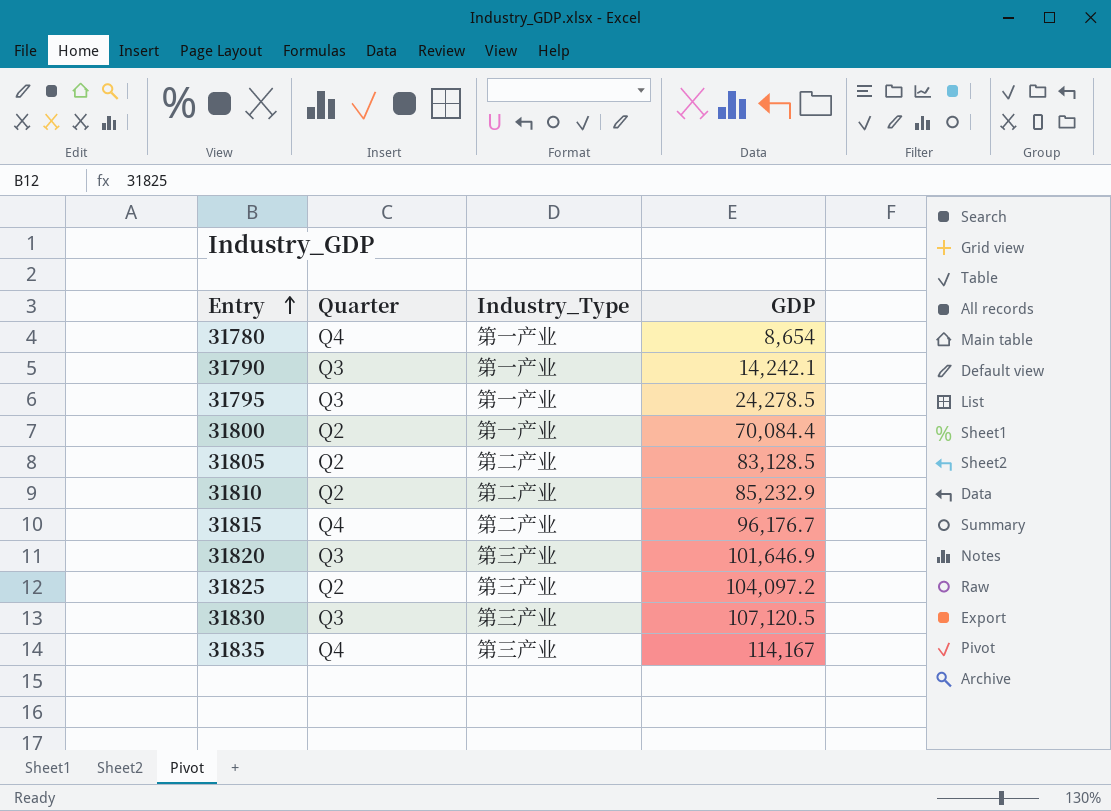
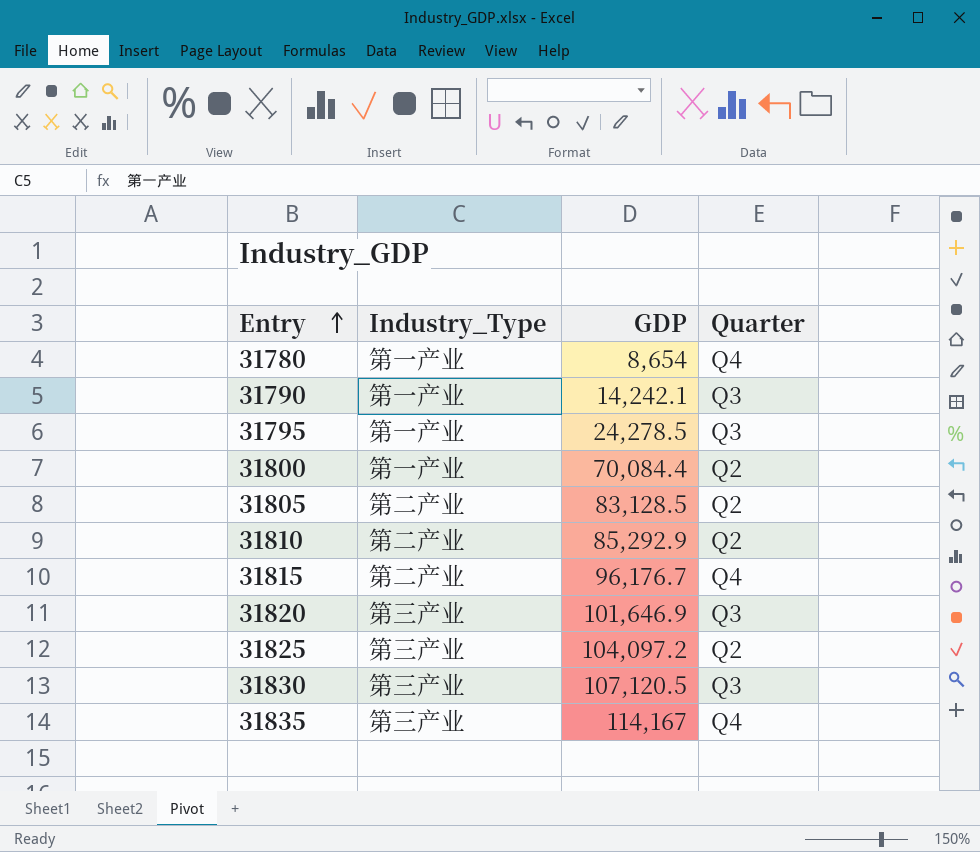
column Quarter | position: 2 -> 4
31810 | GDP: 85,232.9 -> 85,292.9

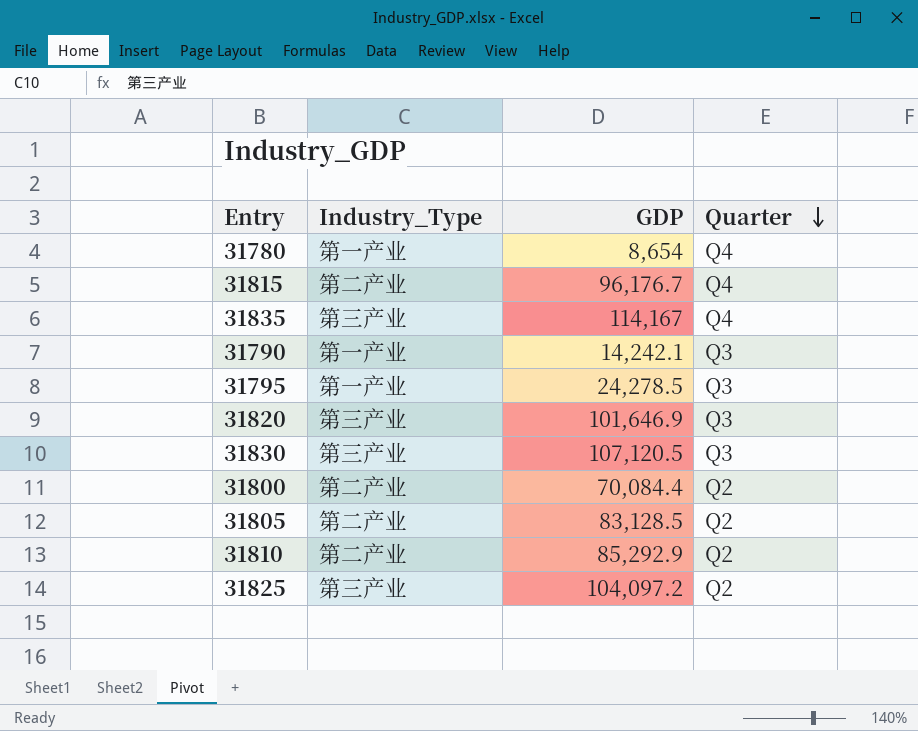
row order: Entry ascending -> Quarter descending
31800 | Industry_Type: 第一产业 -> 第二产业

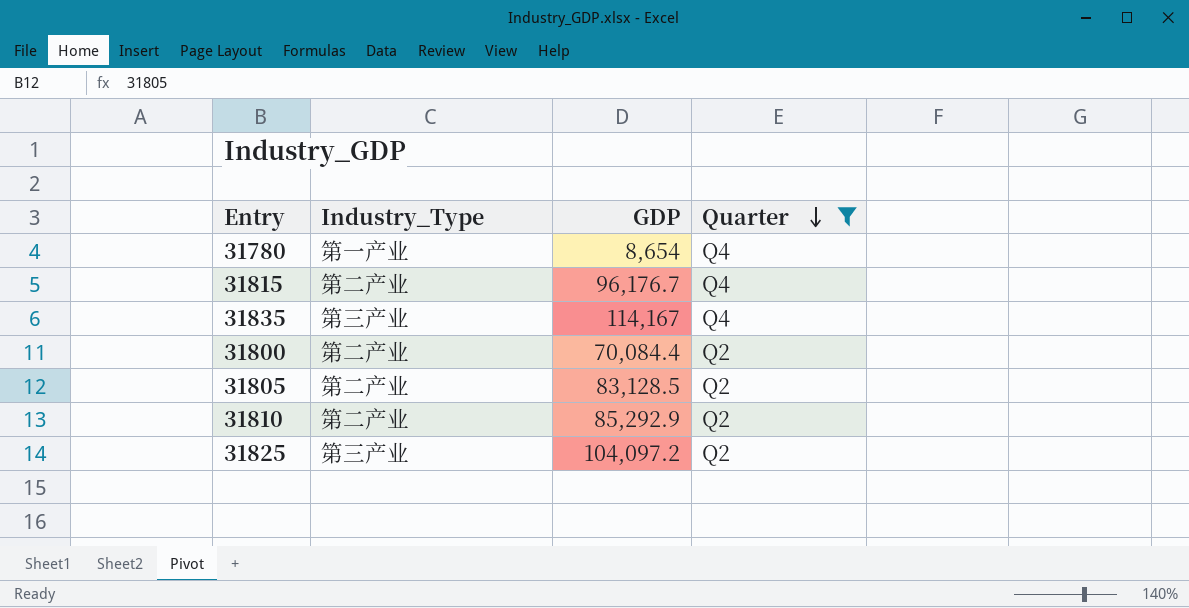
filter: none -> Quarter != Q3

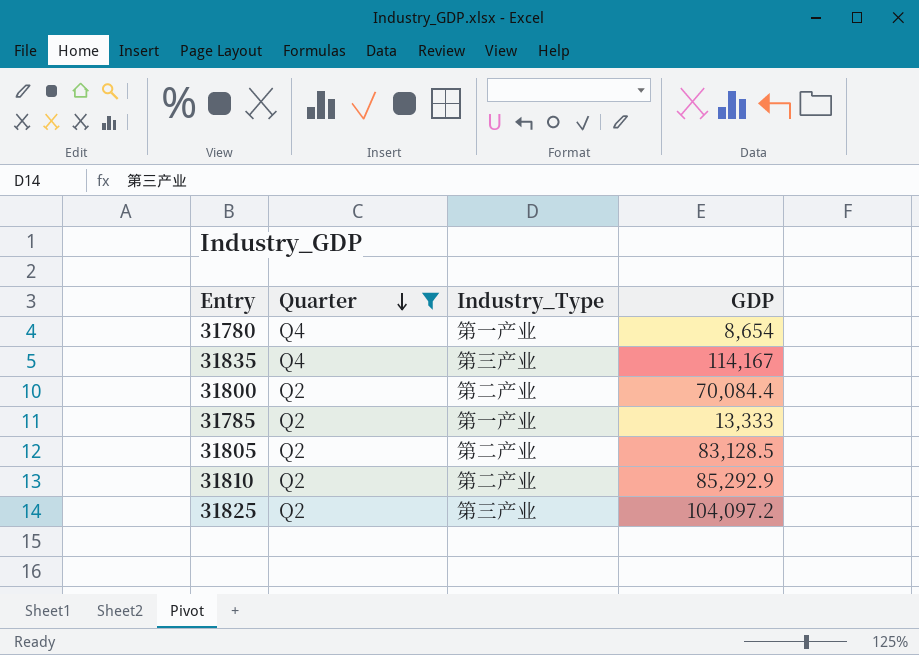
column Quarter | position: 4 -> 2
row 31815: 第二产业 | 96,176.7 | Q4 -> none
row 31785: none -> Q2 | 第一产业 | 13,333

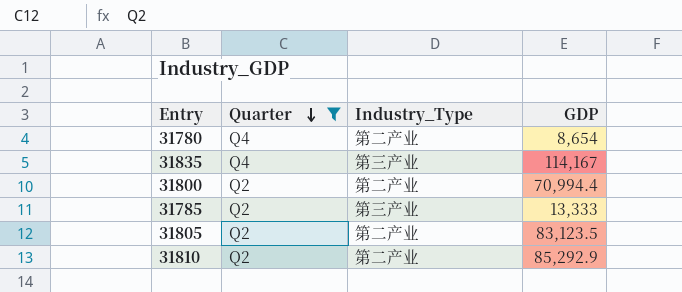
row 31825: Q2 | 第三产业 | 104,097.2 -> none
31780 | Industry_Type: 第一产业 -> 第二产业
31800 | GDP: 70,084.4 -> 70,994.4
31785 | Industry_Type: 第一产业 -> 第三产业
31805 | GDP: 83,128.5 -> 83,123.5

